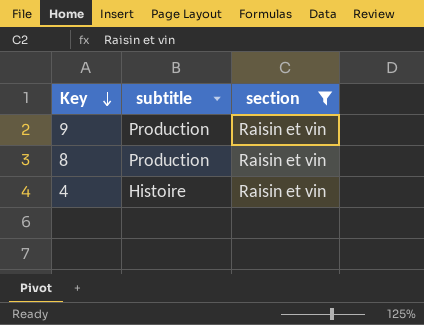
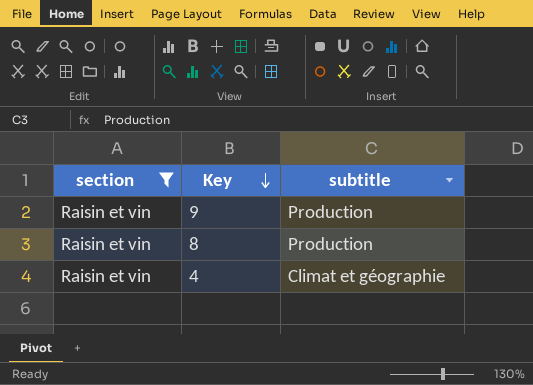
column section | position: 3 -> 1
4 | subtitle: Histoire -> Climat et géographie

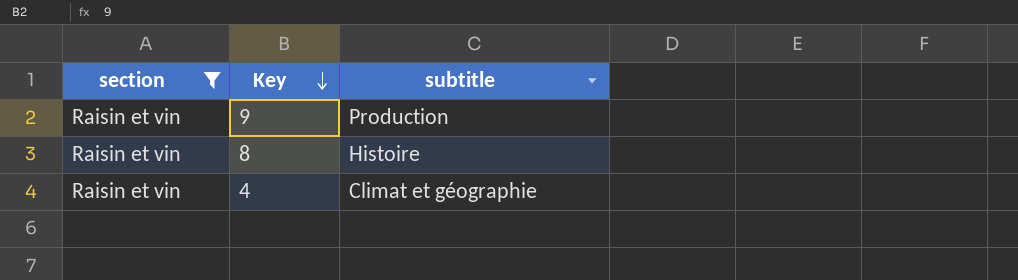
8 | subtitle: Production -> Histoire

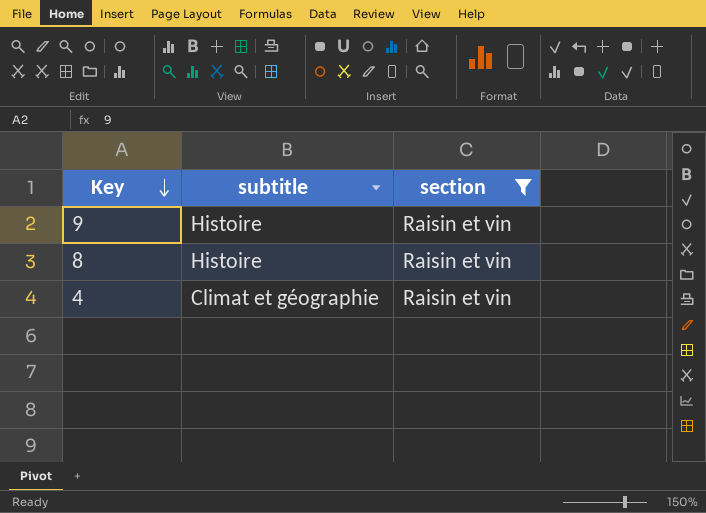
column section | position: 1 -> 3
9 | subtitle: Production -> Histoire

